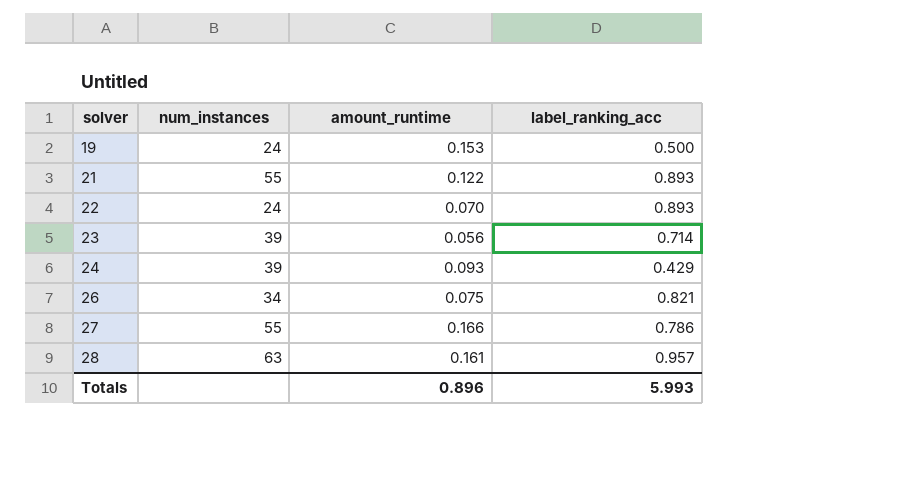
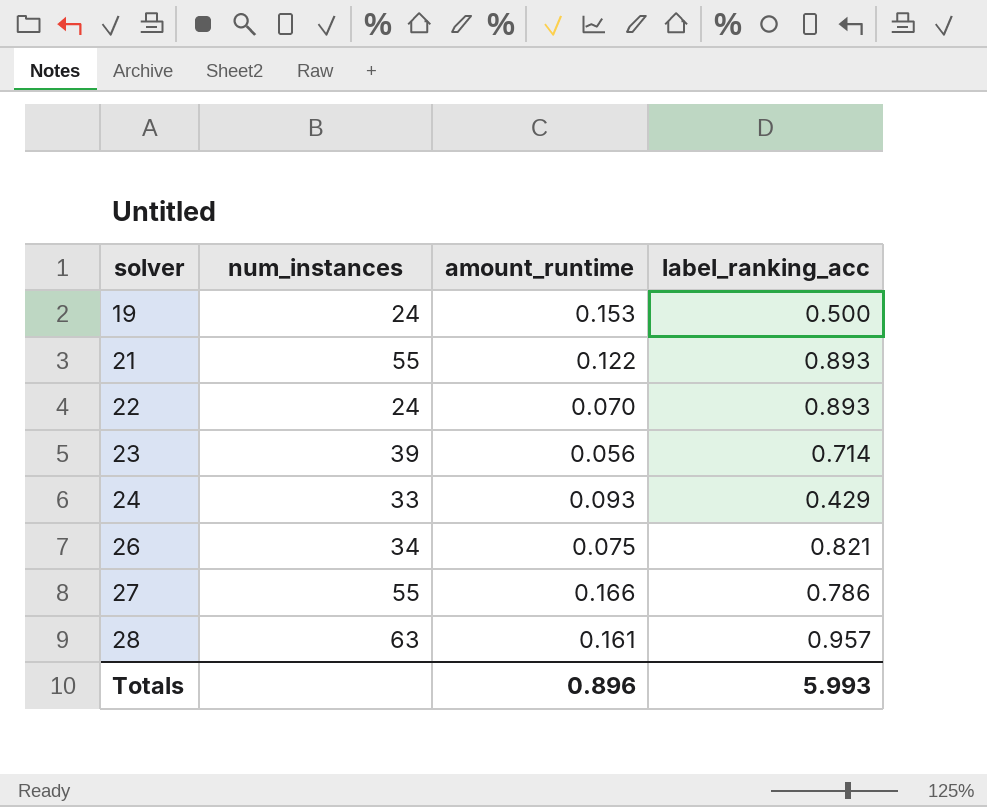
24 | num_instances: 39 -> 33

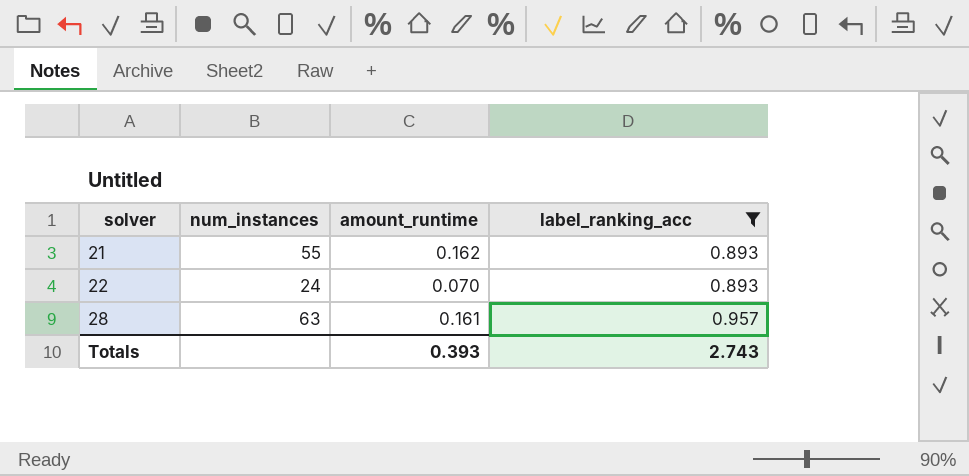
filter: none -> label_ranking_acc >= 0.893
21 | amount_runtime: 0.122 -> 0.162
Totals | amount_runtime: 0.896 -> 0.393
Totals | label_ranking_acc: 5.993 -> 2.743

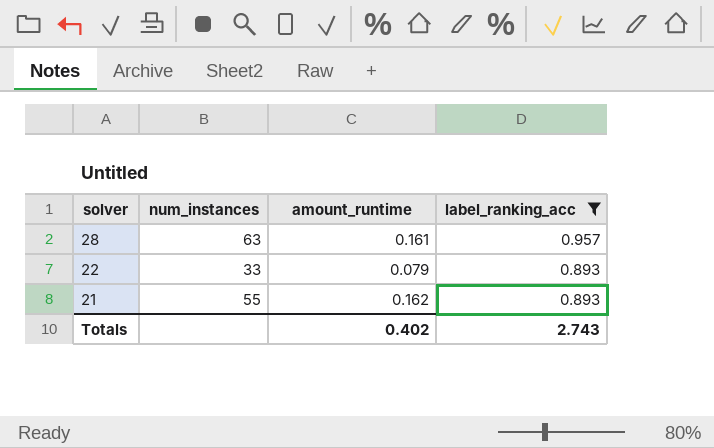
row order: solver ascending -> solver descending
22 | num_instances: 24 -> 33
22 | amount_runtime: 0.070 -> 0.079
Totals | amount_runtime: 0.393 -> 0.402

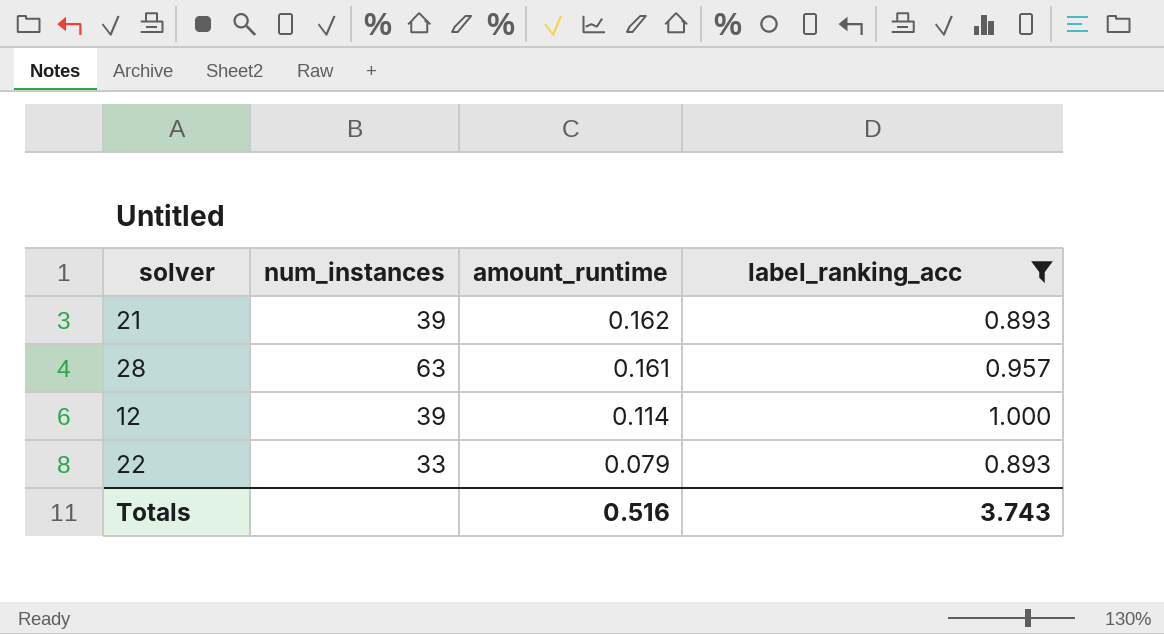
row order: solver descending -> amount_runtime descending
21 | num_instances: 55 -> 39
row 12: none -> 39 | 0.114 | 1.000
Totals | amount_runtime: 0.402 -> 0.516
Totals | label_ranking_acc: 2.743 -> 3.743

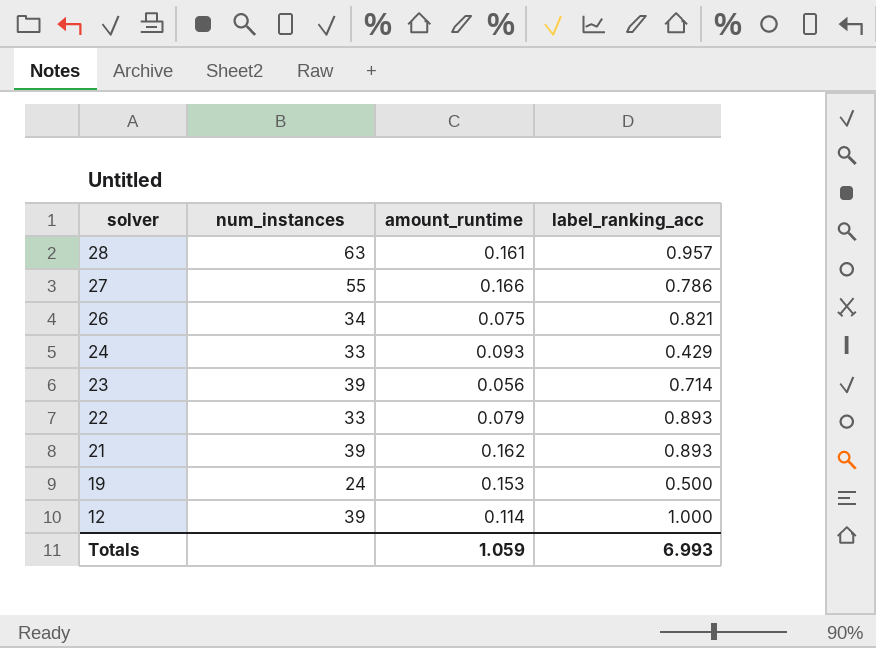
filter: label_ranking_acc >= 0.893 -> none
row order: amount_runtime descending -> solver descending
Totals | amount_runtime: 0.516 -> 1.059
Totals | label_ranking_acc: 3.743 -> 6.993

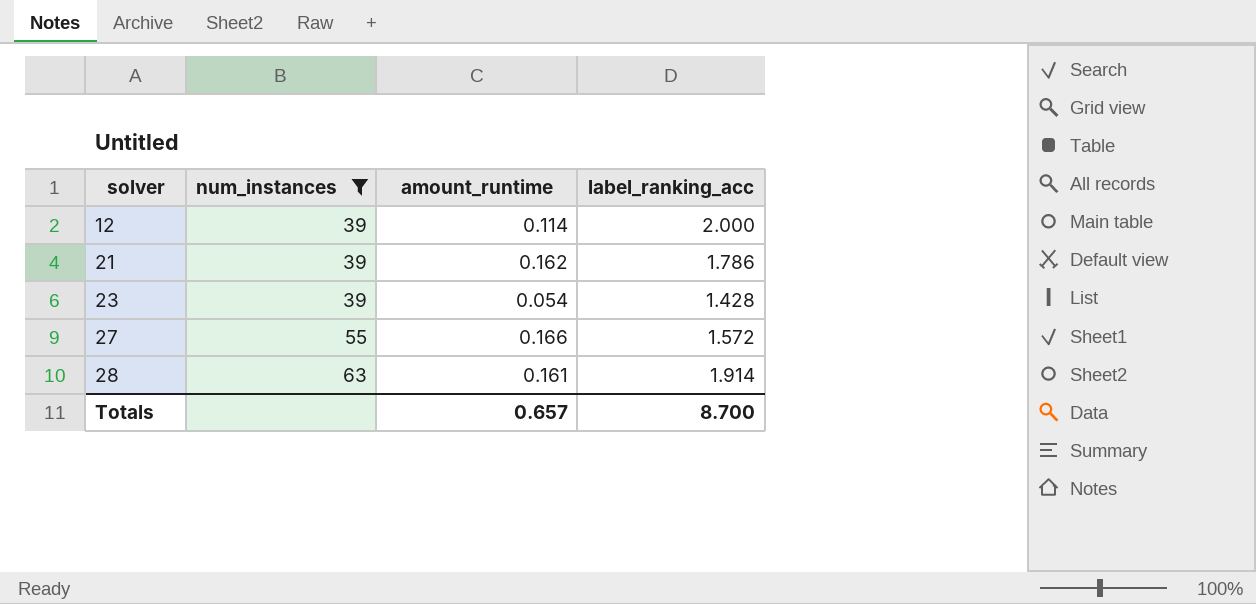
filter: none -> num_instances >= 39
row order: solver descending -> solver ascending
12 | label_ranking_acc: 1.000 -> 2.000
21 | label_ranking_acc: 0.893 -> 1.786
23 | amount_runtime: 0.056 -> 0.054
23 | label_ranking_acc: 0.714 -> 1.428
27 | label_ranking_acc: 0.786 -> 1.572
28 | label_ranking_acc: 0.957 -> 1.914
Totals | amount_runtime: 1.059 -> 0.657
Totals | label_ranking_acc: 6.993 -> 8.700

